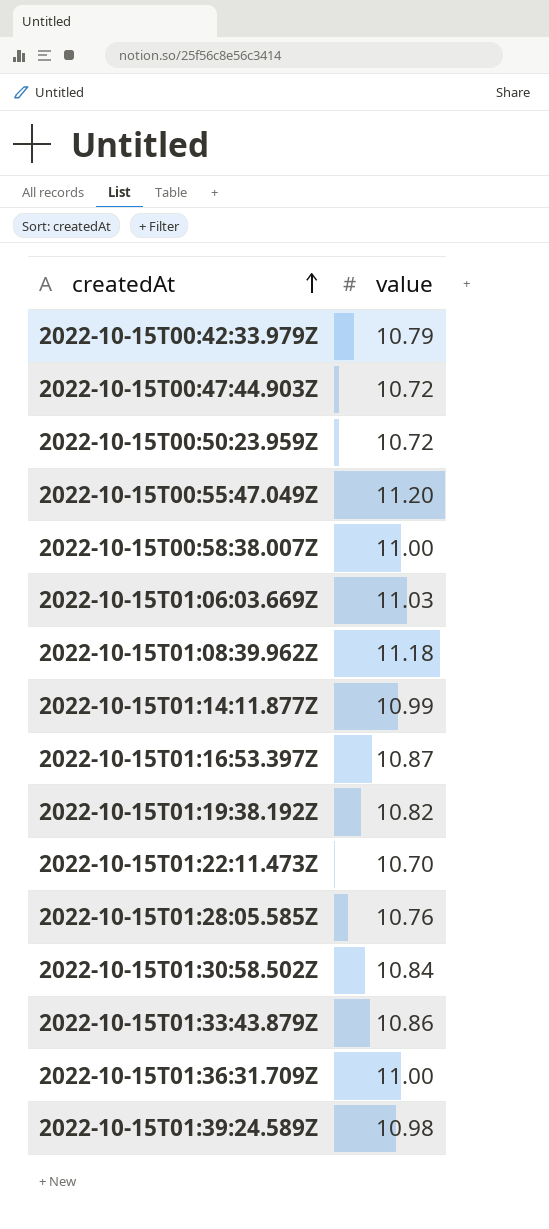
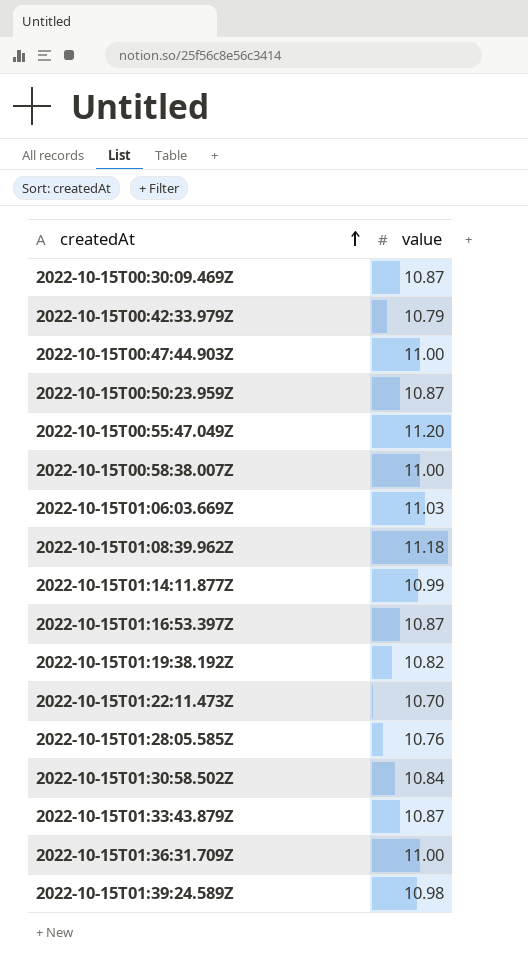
row 2022-10-15T00:30:09.469Z: none -> 10.87
2022-10-15T00:47:44.903Z | value: 10.72 -> 11.00
2022-10-15T00:50:23.959Z | value: 10.72 -> 10.87
2022-10-15T01:33:43.879Z | value: 10.86 -> 10.87

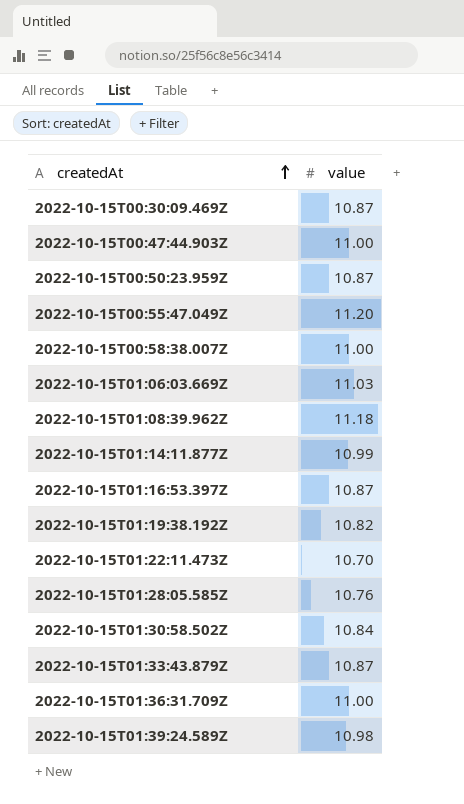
row 2022-10-15T00:42:33.979Z: 10.79 -> none

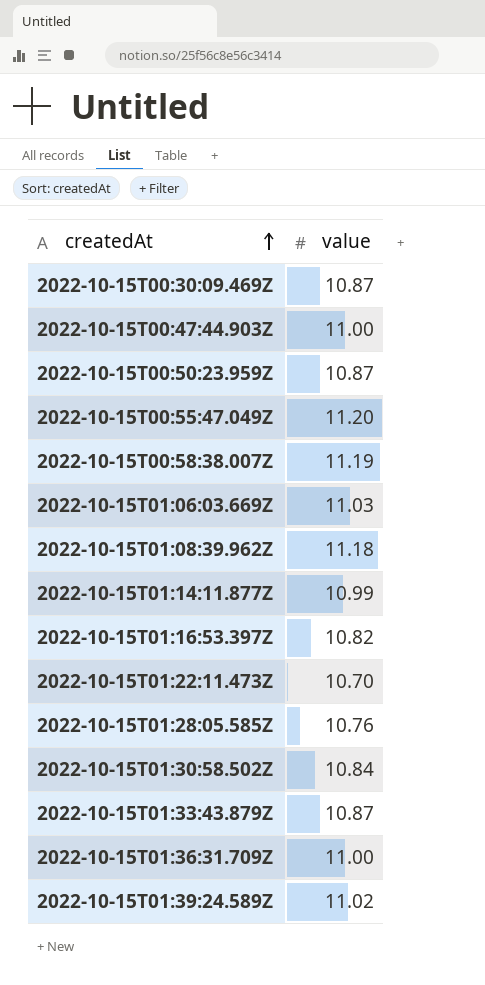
row 2022-10-15T01:19:38.192Z: 10.82 -> none
2022-10-15T00:58:38.007Z | value: 11.00 -> 11.19
2022-10-15T01:16:53.397Z | value: 10.87 -> 10.82
2022-10-15T01:39:24.589Z | value: 10.98 -> 11.02

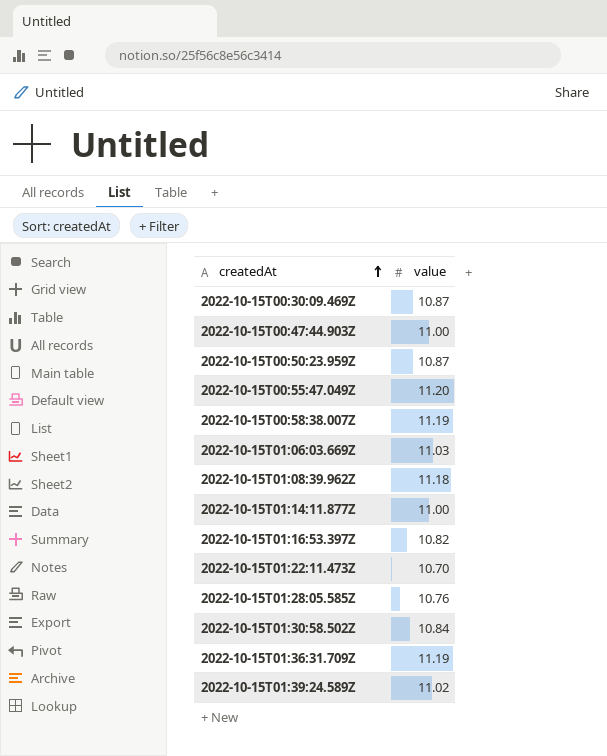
row 2022-10-15T01:33:43.879Z: 10.87 -> none
2022-10-15T01:14:11.877Z | value: 10.99 -> 11.00
2022-10-15T01:36:31.709Z | value: 11.00 -> 11.19

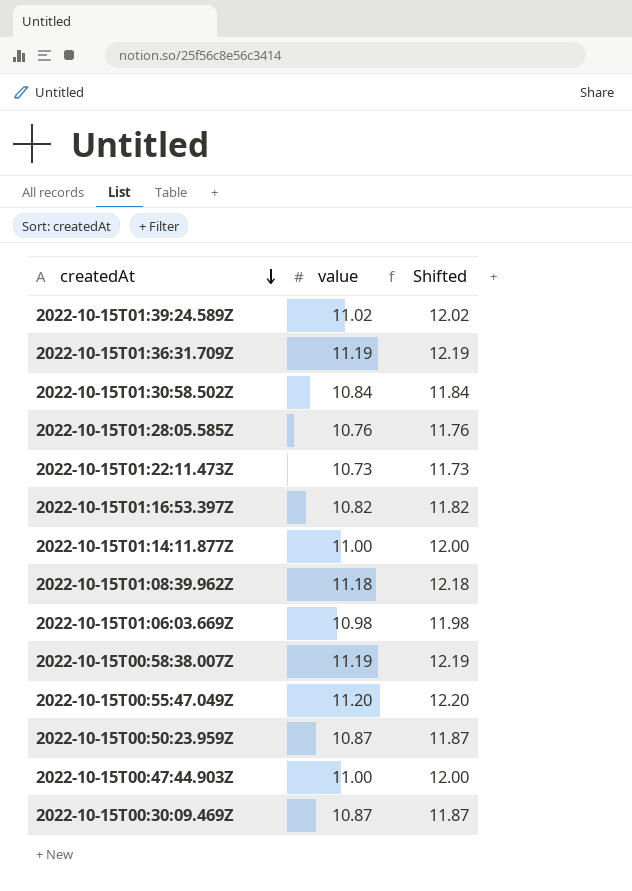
row order: createdAt ascending -> createdAt descending
column Shifted | formula: none -> [value] + 1
2022-10-15T01:22:11.473Z | value: 10.70 -> 10.73
2022-10-15T01:06:03.669Z | value: 11.03 -> 10.98

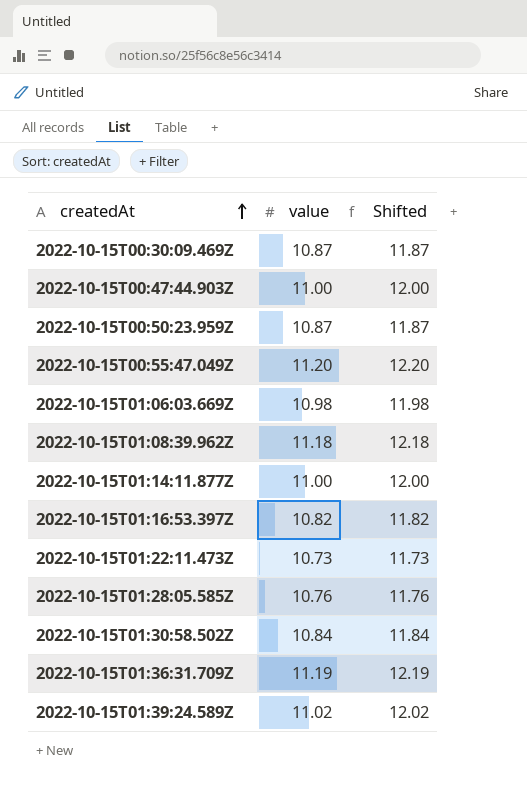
row order: createdAt descending -> createdAt ascending
row 2022-10-15T00:58:38.007Z: 11.19 | 12.19 -> none

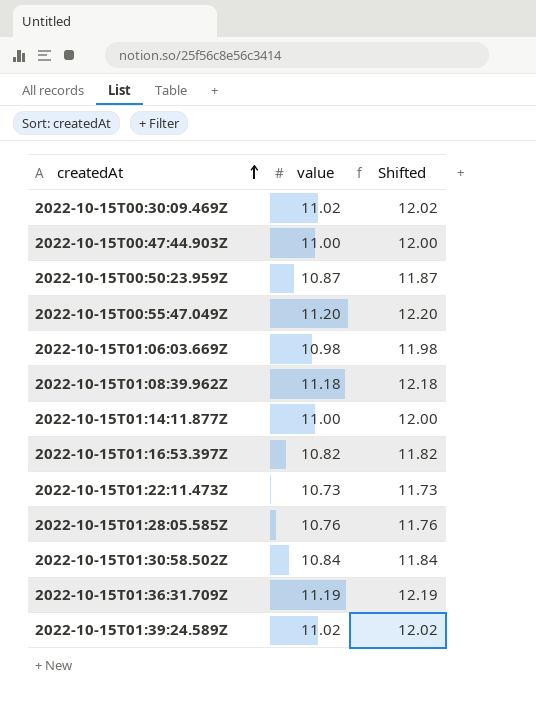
2022-10-15T00:30:09.469Z | value: 10.87 -> 11.02
2022-10-15T00:30:09.469Z | Shifted: 11.87 -> 12.02

